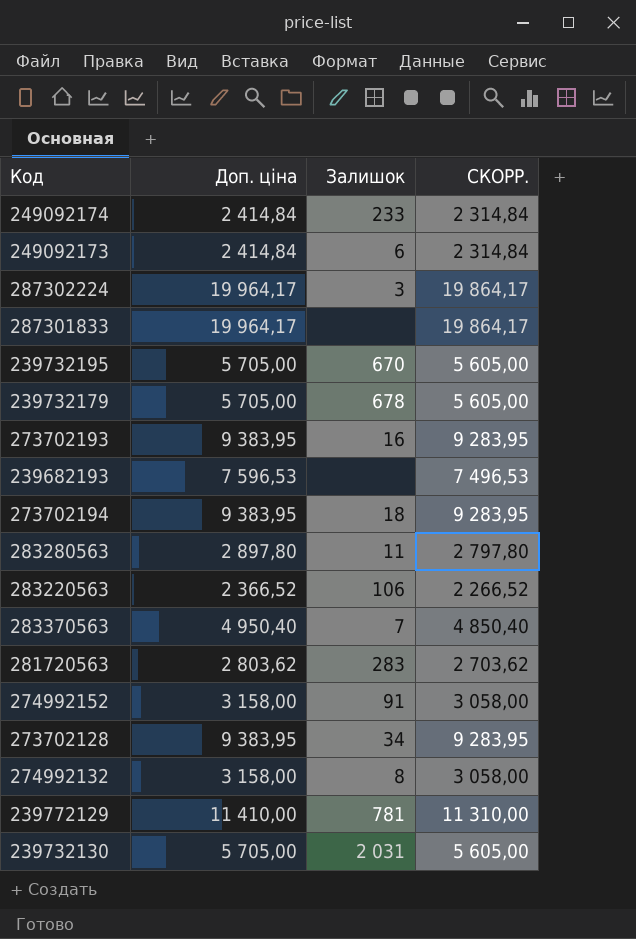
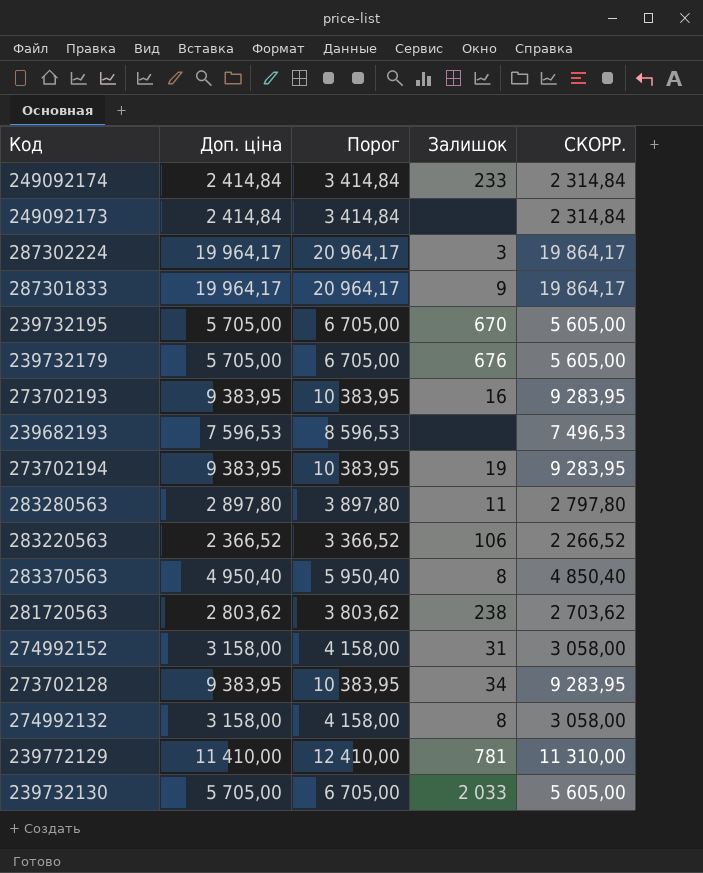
column Порог | formula: none -> [Доп. ціна] + 1000
249092173 | Залишок: 6 -> none
287301833 | Залишок: none -> 9
239732179 | Залишок: 678 -> 676
273702194 | Залишок: 18 -> 19
283370563 | Залишок: 7 -> 8
281720563 | Залишок: 283 -> 238
274992152 | Залишок: 91 -> 31
239732130 | Залишок: 2 031 -> 2 033

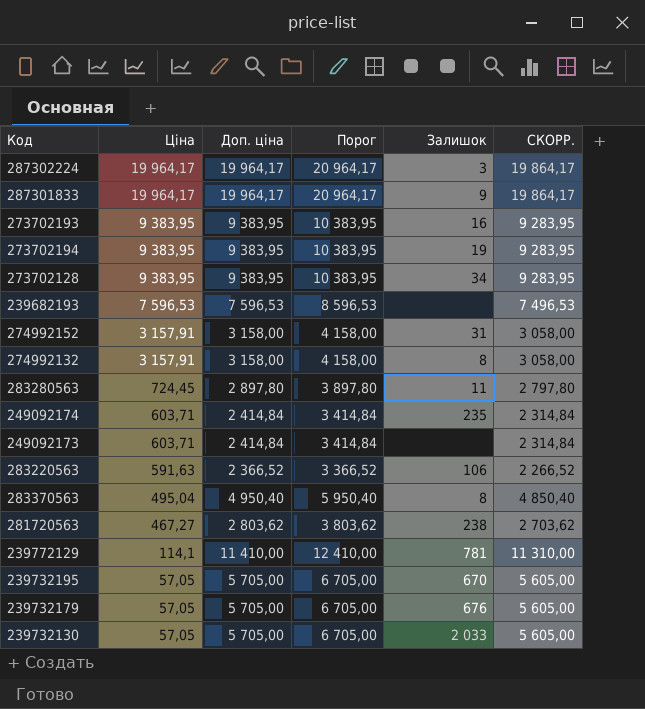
row order: none -> Ціна descending
column Ціна | position: none -> 2
249092174 | Залишок: 233 -> 235

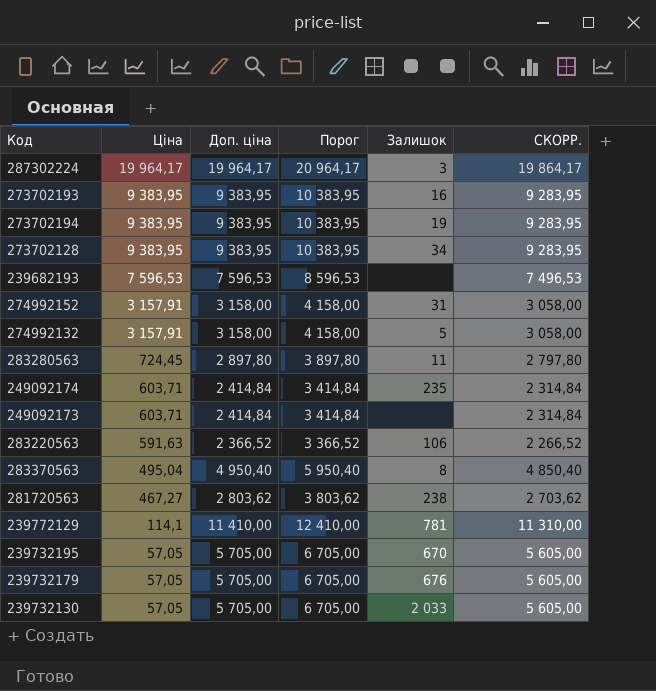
row 287301833: 19 964,17 | 19 964,17 | 20 964,17 | 9 | 19 864,17 -> none
274992132 | Залишок: 8 -> 5

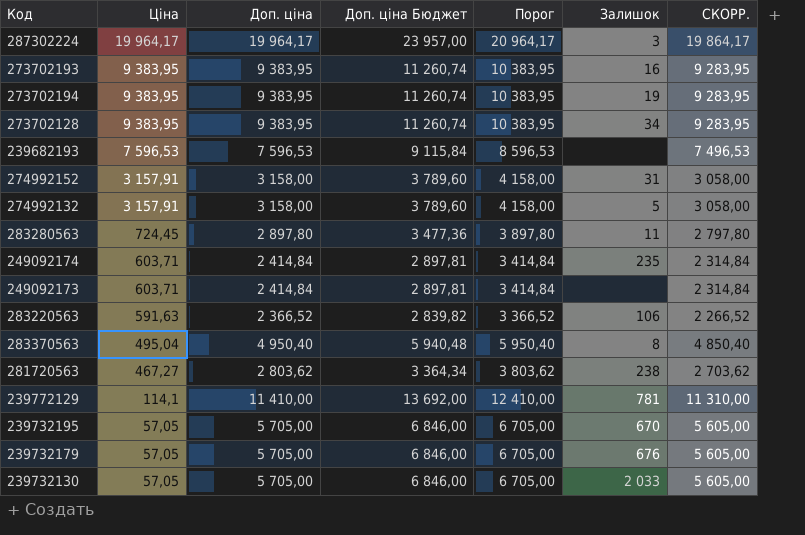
column Доп. ціна Бюджет | formula: none -> [Доп. ціна] * 1,2

